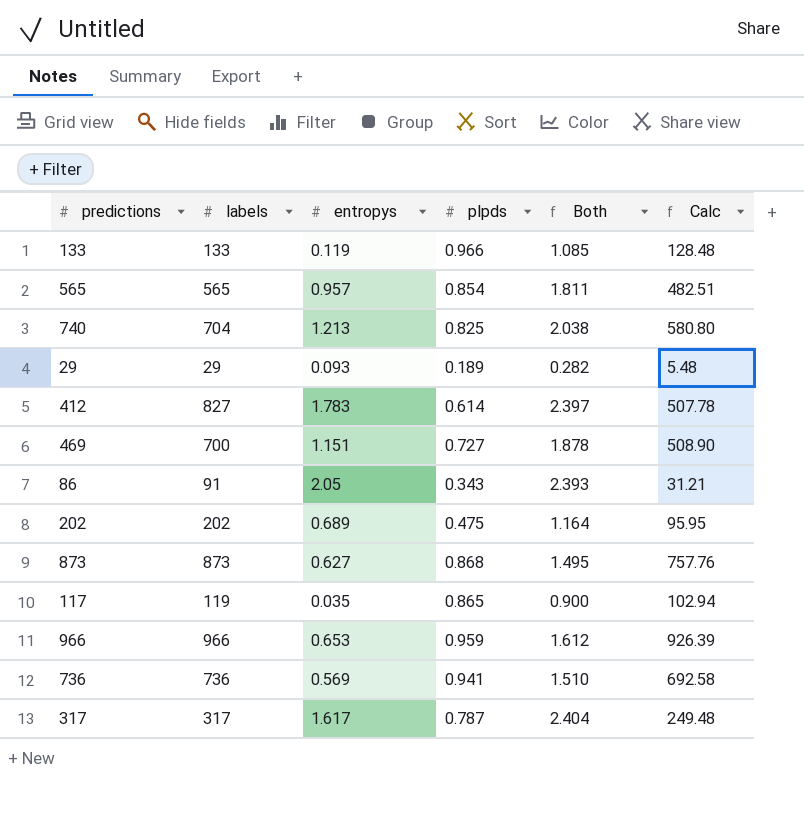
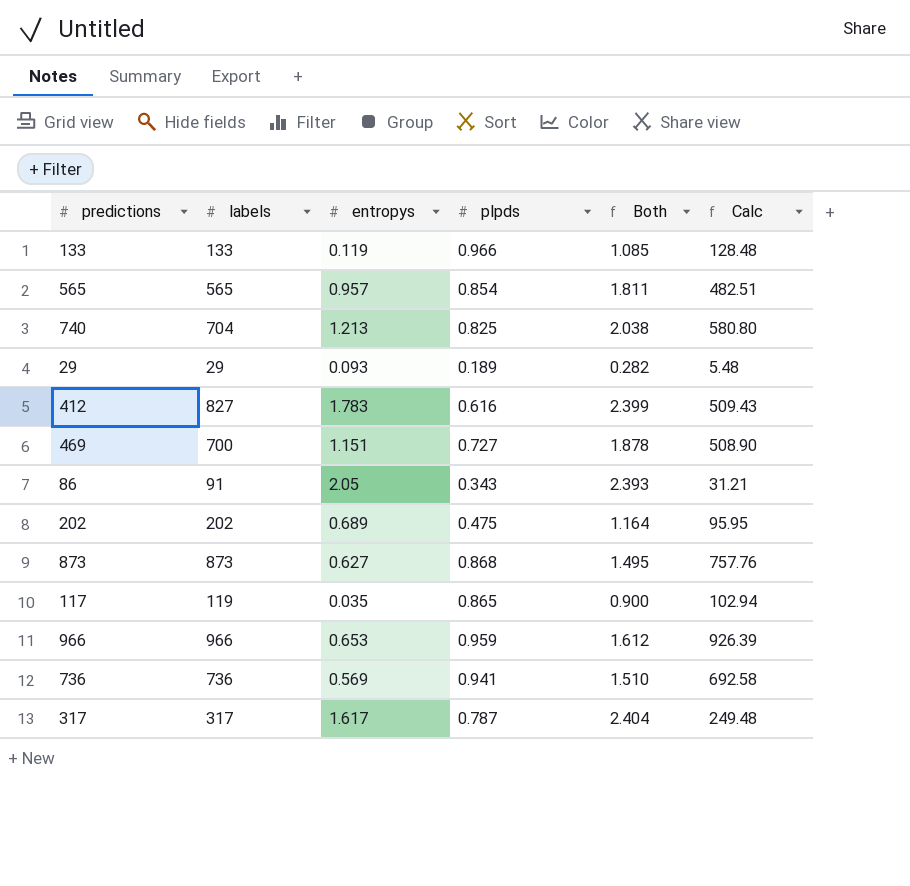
412 | plpds: 0.614 -> 0.616
412 | Both: 2.397 -> 2.399
412 | Calc: 507.78 -> 509.43

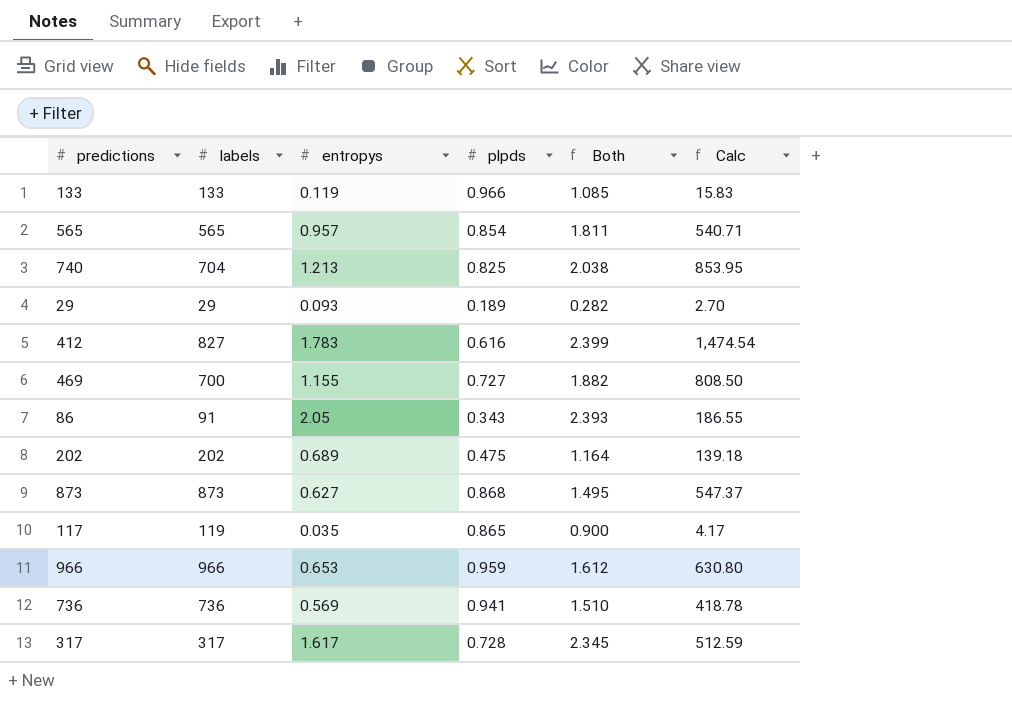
column Calc | formula: [labels] * [plpds] -> [labels] * [entropys]
469 | entropys: 1.151 -> 1.155
469 | Both: 1.878 -> 1.882
317 | plpds: 0.787 -> 0.728
317 | Both: 2.404 -> 2.345

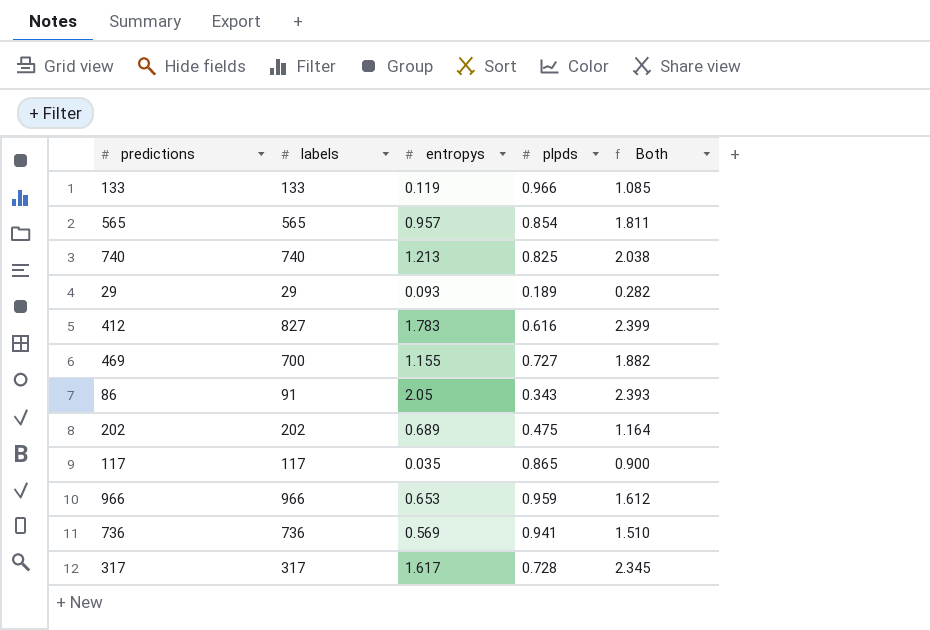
column Calc | formula: [labels] * [entropys] -> none
row 873: 873 | 0.627 | 0.868 | 1.495 | 547.37 -> none
740 | labels: 704 -> 740
117 | labels: 119 -> 117

